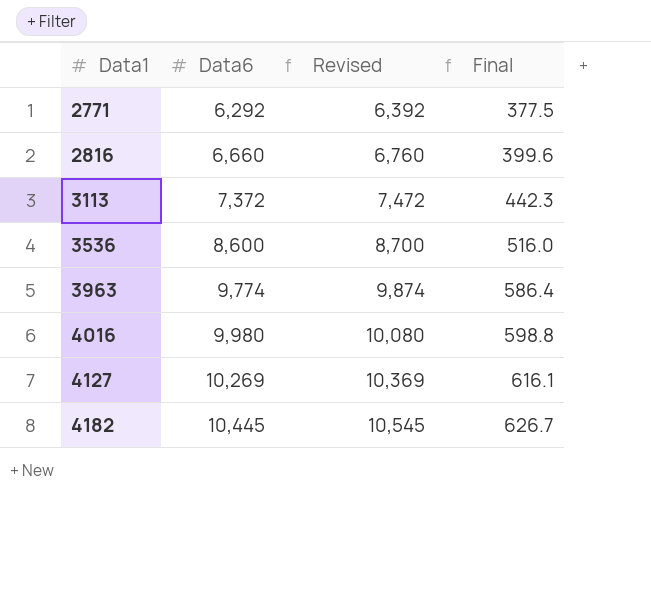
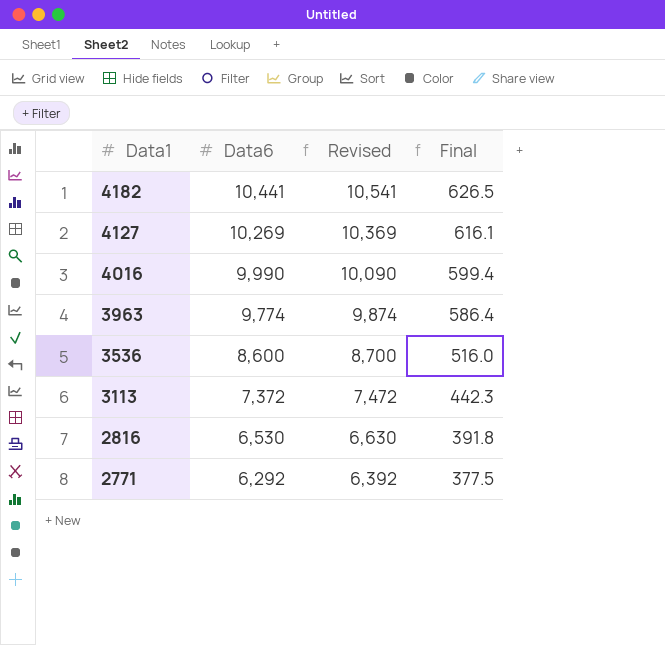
row order: Data1 ascending -> Data1 descending
4182 | Data6: 10,445 -> 10,441
4182 | Revised: 10,545 -> 10,541
4182 | Final: 626.7 -> 626.5
4016 | Data6: 9,980 -> 9,990
4016 | Revised: 10,080 -> 10,090
4016 | Final: 598.8 -> 599.4
2816 | Data6: 6,660 -> 6,530
2816 | Revised: 6,760 -> 6,630
2816 | Final: 399.6 -> 391.8

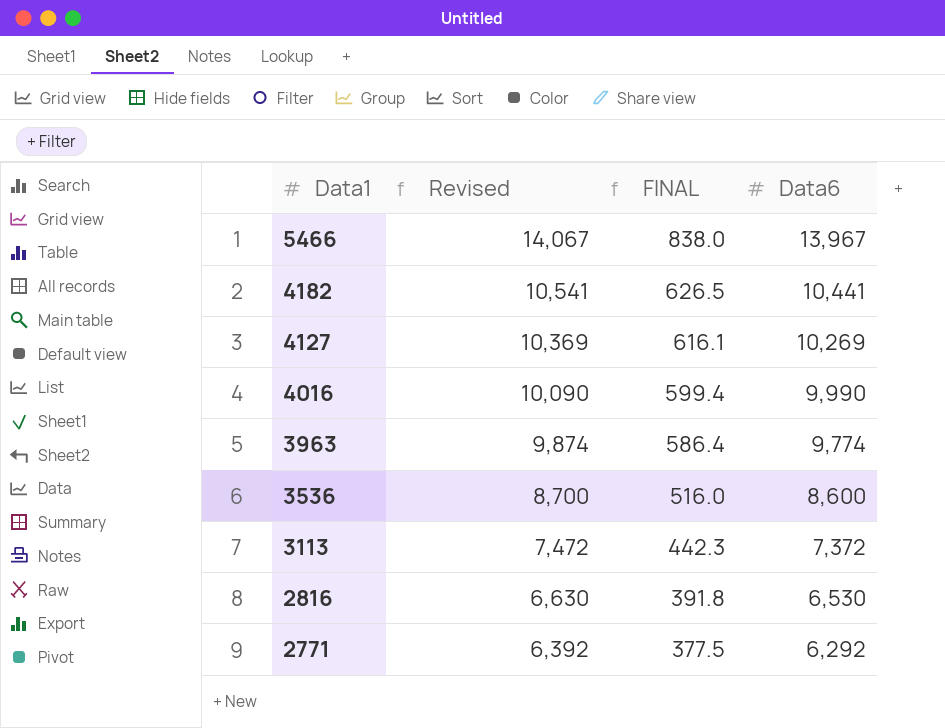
column name: Final -> FINAL
column Data6 | position: 2 -> 4
row 5466: none -> 14,067 | 838.0 | 13,967

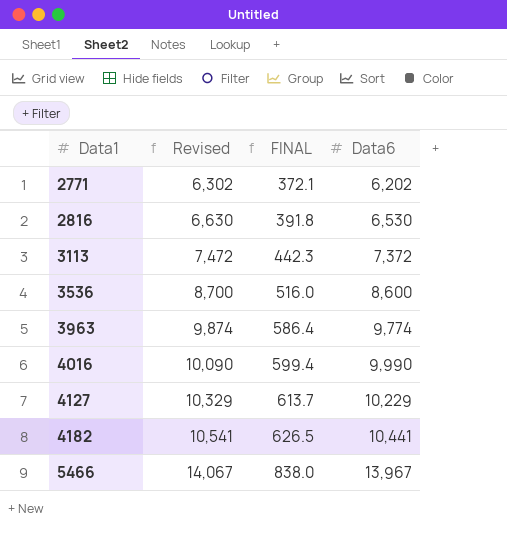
row order: Data1 descending -> Data1 ascending
2771 | Revised: 6,392 -> 6,302
2771 | FINAL: 377.5 -> 372.1
2771 | Data6: 6,292 -> 6,202
4127 | Revised: 10,369 -> 10,329
4127 | FINAL: 616.1 -> 613.7
4127 | Data6: 10,269 -> 10,229

